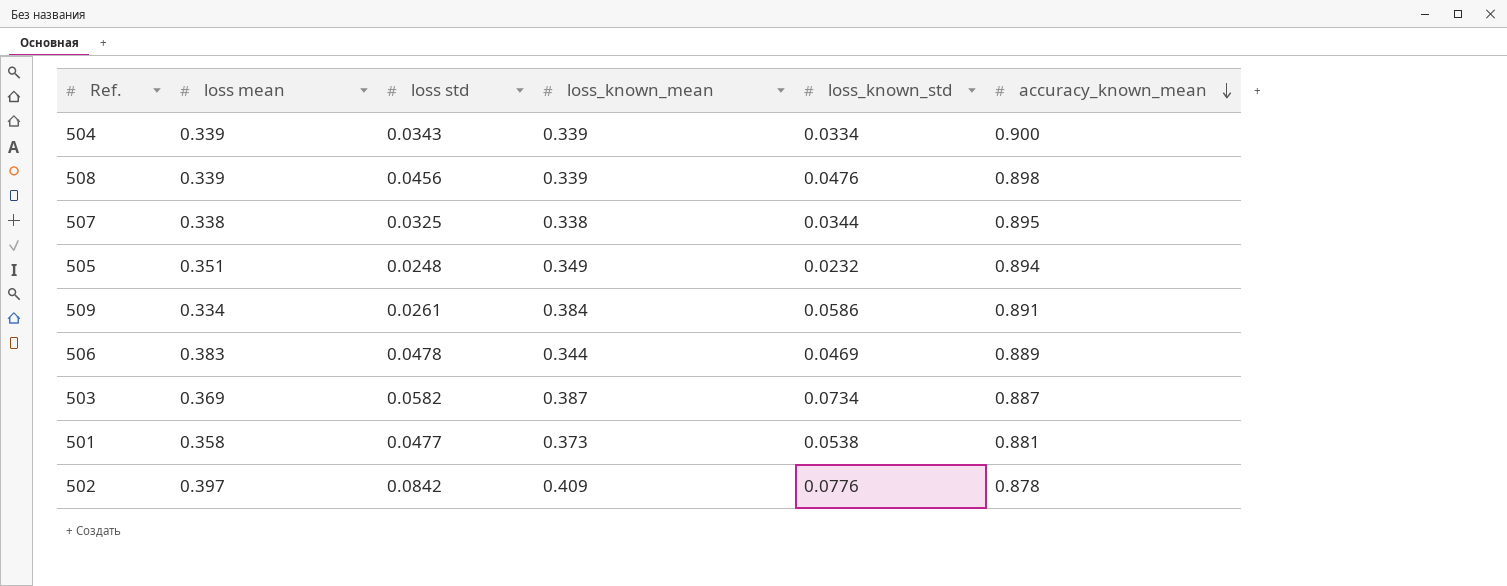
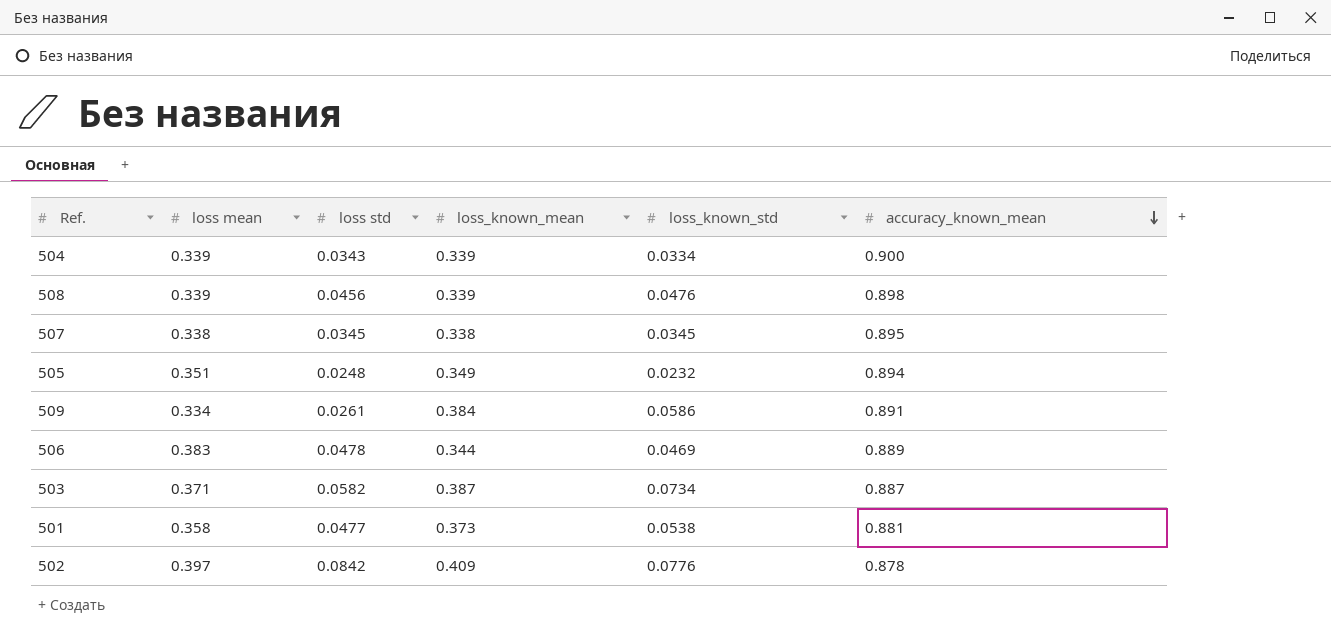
507 | loss std: 0.0325 -> 0.0345
507 | loss_known_std: 0.0344 -> 0.0345
503 | loss mean: 0.369 -> 0.371

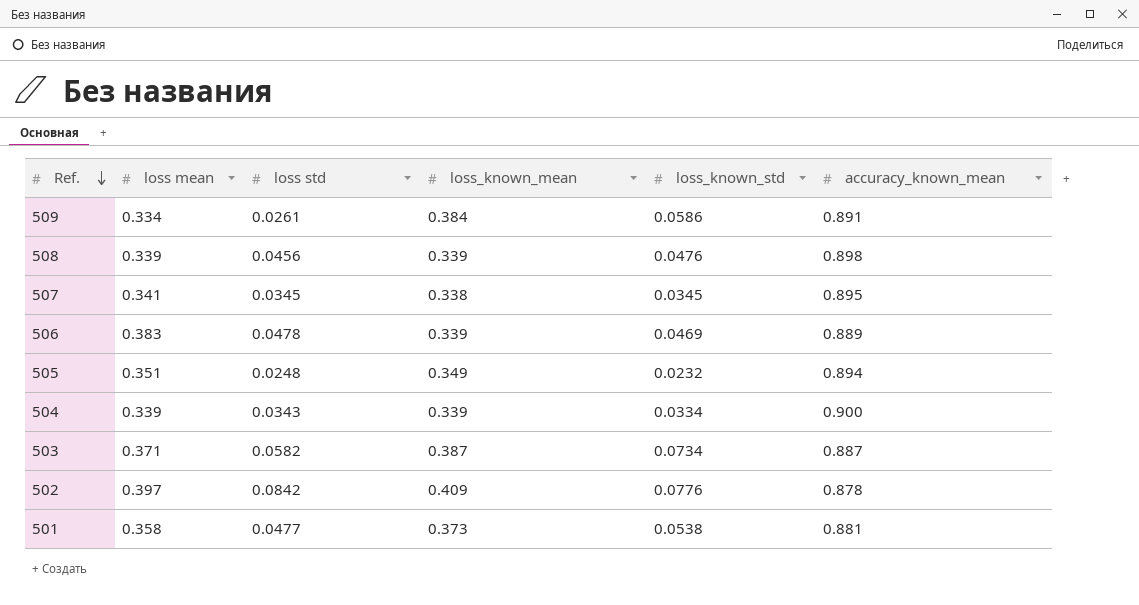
row order: accuracy_known_mean descending -> Ref. descending
507 | loss mean: 0.338 -> 0.341
506 | loss_known_mean: 0.344 -> 0.339

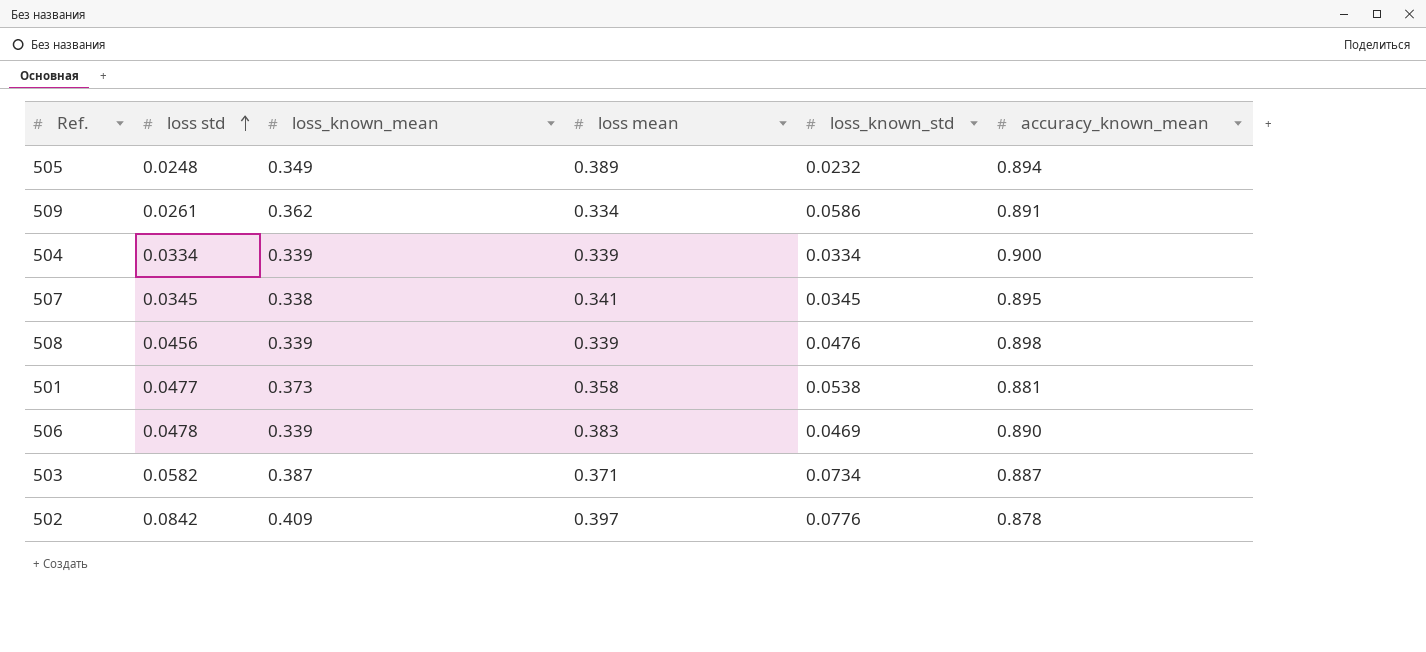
row order: Ref. descending -> loss std ascending
column loss mean | position: 2 -> 4
505 | loss mean: 0.351 -> 0.389
509 | loss_known_mean: 0.384 -> 0.362
504 | loss std: 0.0343 -> 0.0334
506 | accuracy_known_mean: 0.889 -> 0.890

